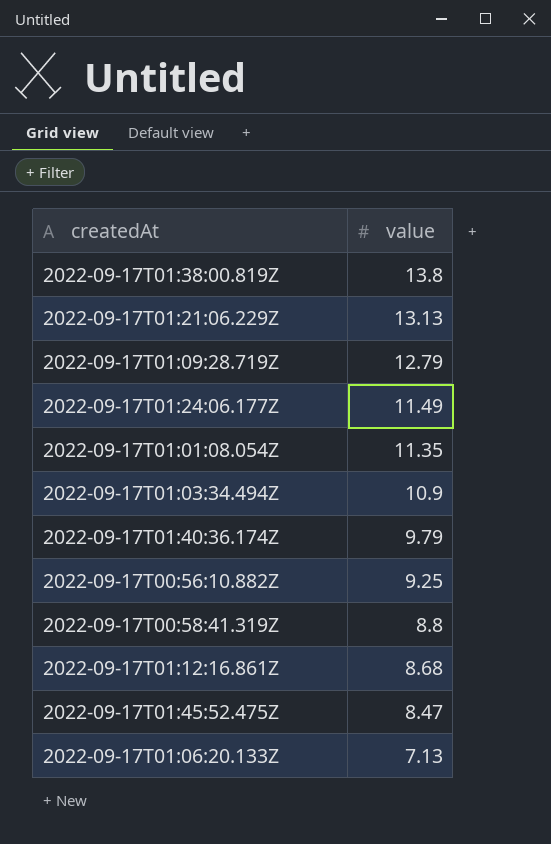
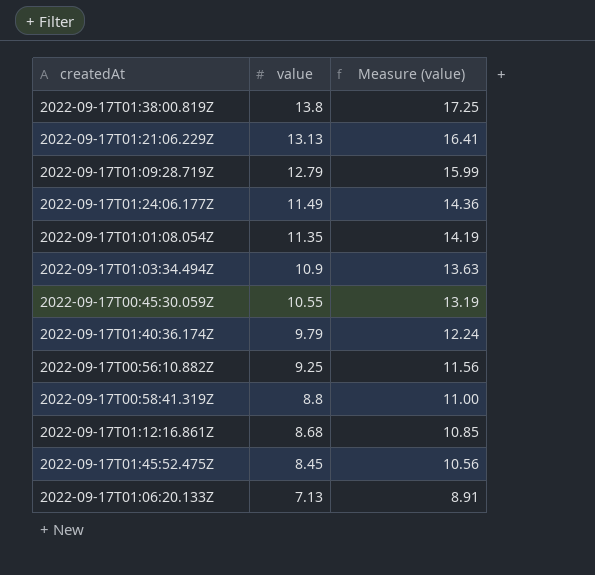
column Measure (value) | formula: none -> [value] * 1.25
row 2022-09-17T00:45:30.059Z: none -> 10.55 | 13.19
2022-09-17T01:45:52.475Z | value: 8.47 -> 8.45

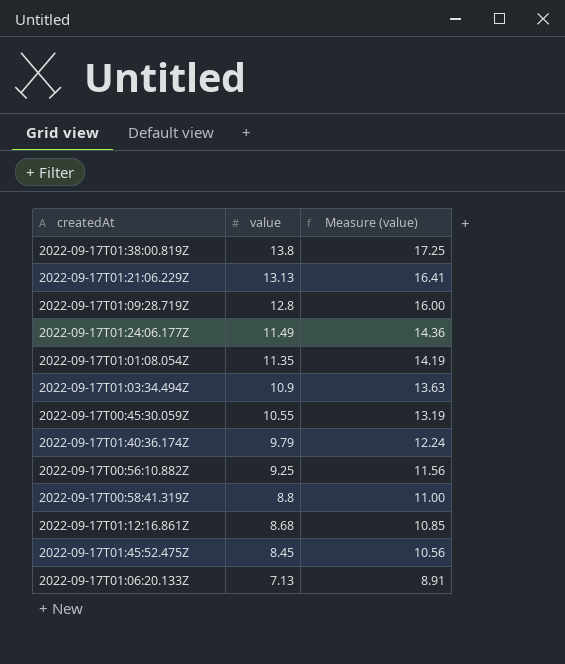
2022-09-17T01:09:28.719Z | value: 12.79 -> 12.8
2022-09-17T01:09:28.719Z | Measure (value): 15.99 -> 16.00

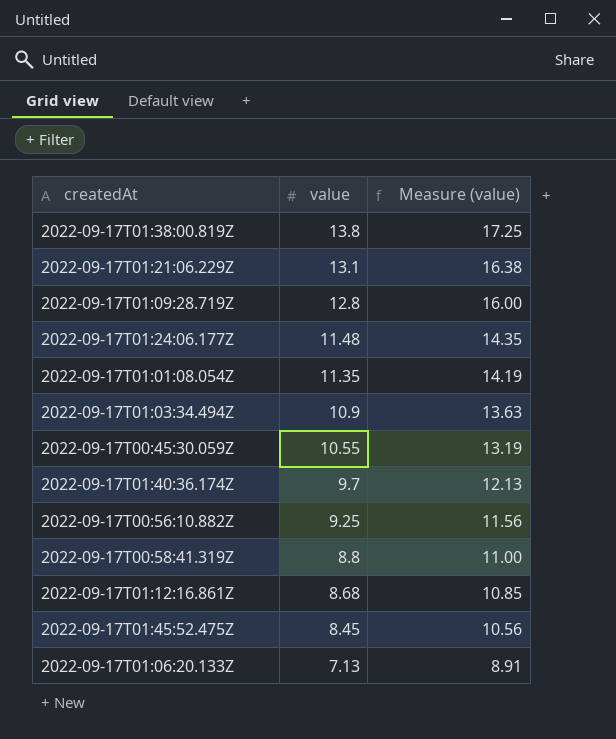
2022-09-17T01:21:06.229Z | value: 13.13 -> 13.1
2022-09-17T01:21:06.229Z | Measure (value): 16.41 -> 16.38
2022-09-17T01:24:06.177Z | value: 11.49 -> 11.48
2022-09-17T01:24:06.177Z | Measure (value): 14.36 -> 14.35
2022-09-17T01:40:36.174Z | value: 9.79 -> 9.7
2022-09-17T01:40:36.174Z | Measure (value): 12.24 -> 12.13

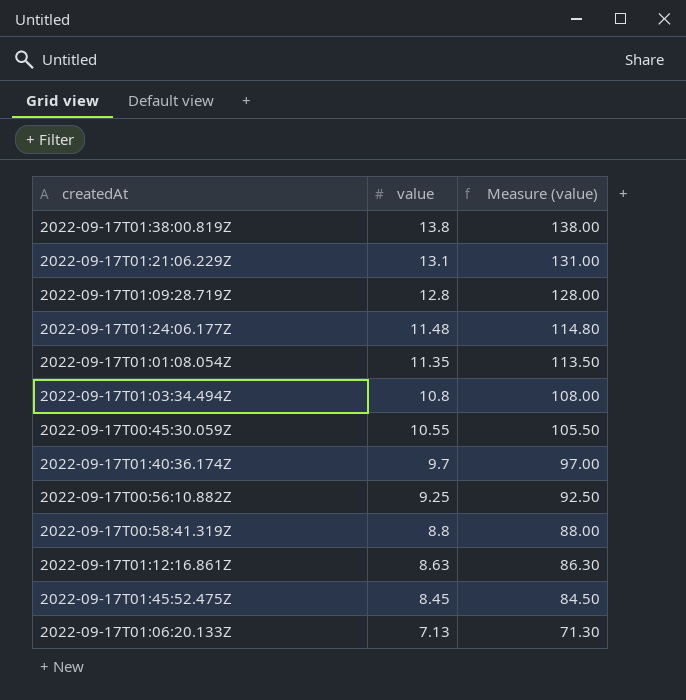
column Measure (value) | formula: [value] * 1.25 -> [value] * 10
2022-09-17T01:03:34.494Z | value: 10.9 -> 10.8
2022-09-17T01:12:16.861Z | value: 8.68 -> 8.63

